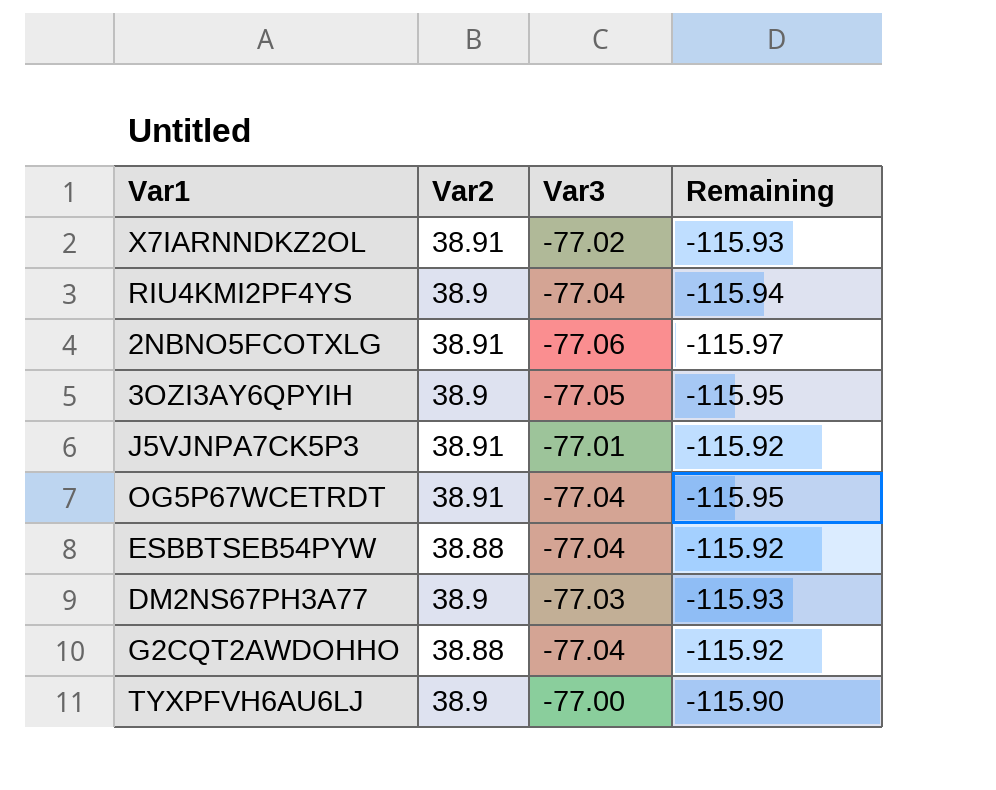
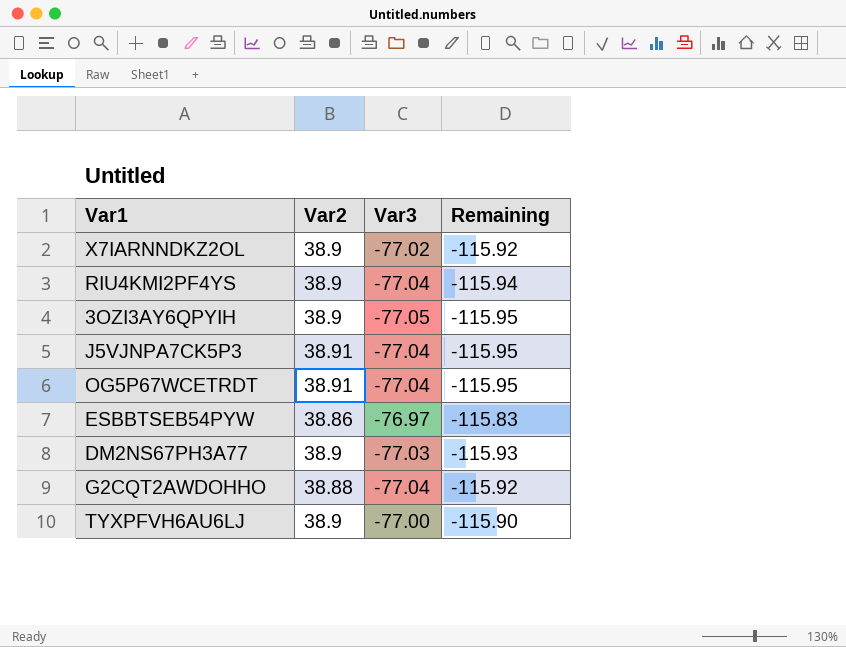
row 2NBNO5FCOTXLG: 38.91 | -77.06 | -115.97 -> none
X7IARNNDKZ2OL | Var2: 38.91 -> 38.9
X7IARNNDKZ2OL | Remaining: -115.93 -> -115.92
J5VJNPA7CK5P3 | Var3: -77.01 -> -77.04
J5VJNPA7CK5P3 | Remaining: -115.92 -> -115.95
ESBBTSEB54PYW | Var2: 38.88 -> 38.86
ESBBTSEB54PYW | Var3: -77.04 -> -76.97
ESBBTSEB54PYW | Remaining: -115.92 -> -115.83

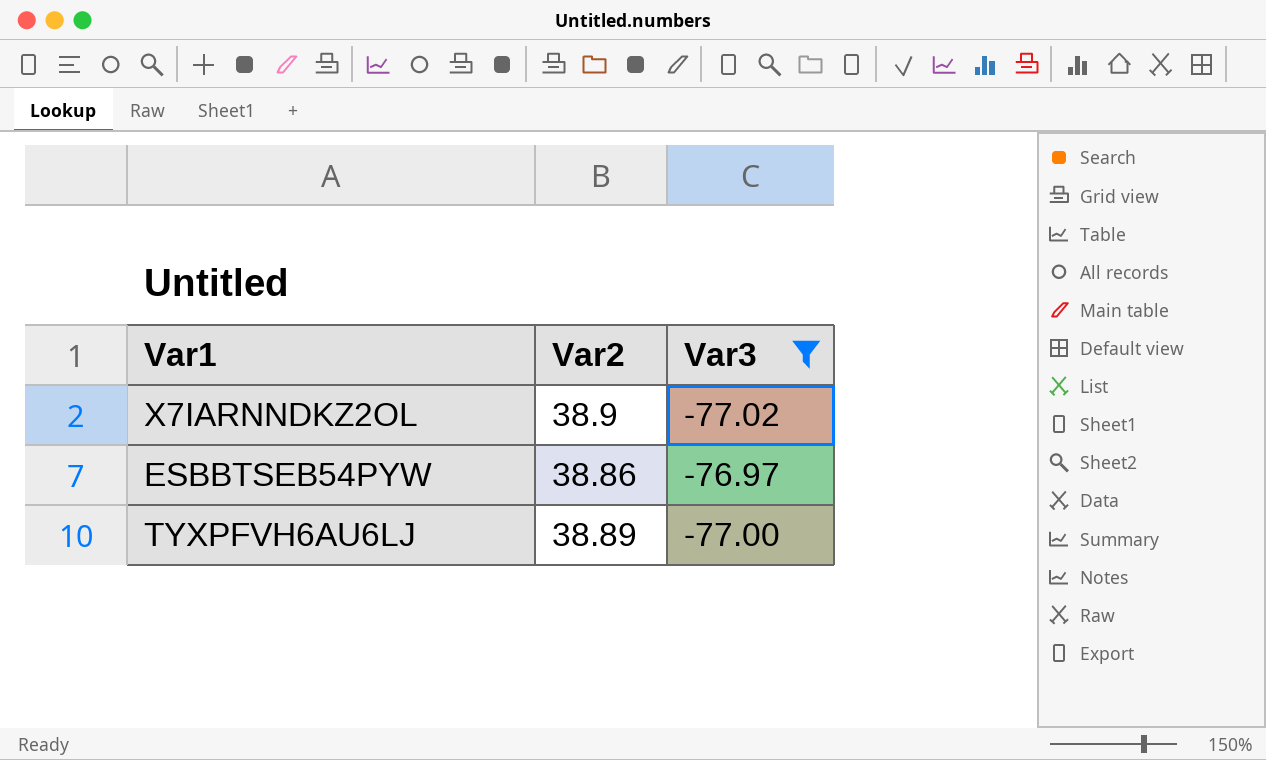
filter: none -> Var3 >= -77.02
column Remaining | formula: [Var3] - [Var2] -> none
TYXPFVH6AU6LJ | Var2: 38.9 -> 38.89

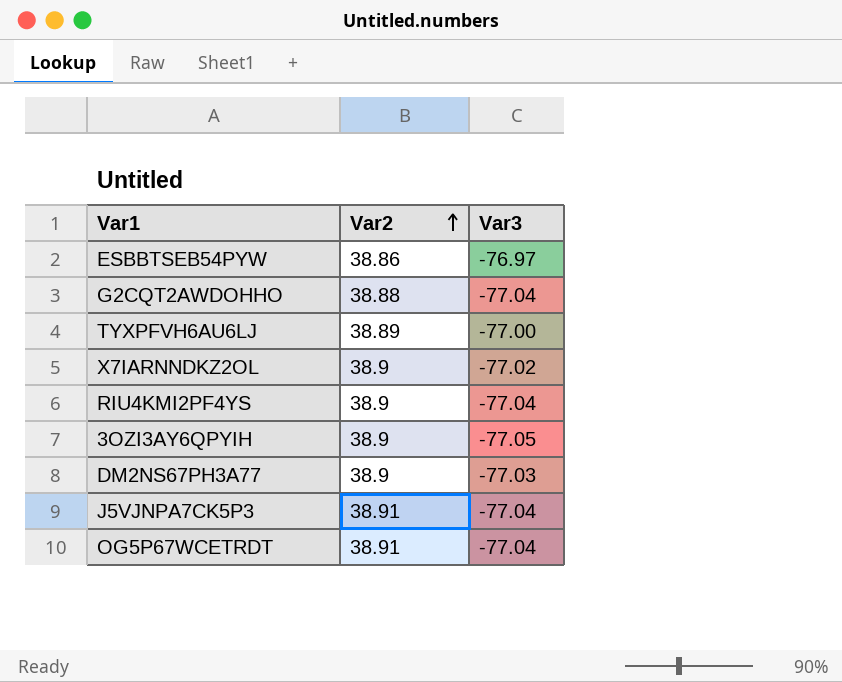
filter: Var3 >= -77.02 -> none
row order: none -> Var2 ascending

